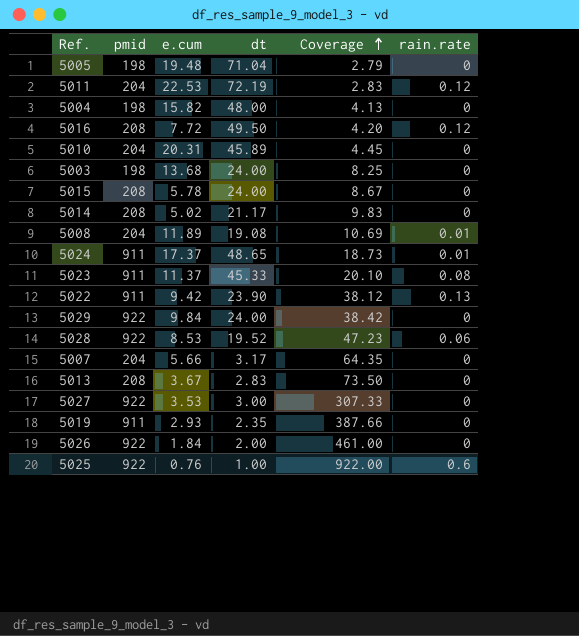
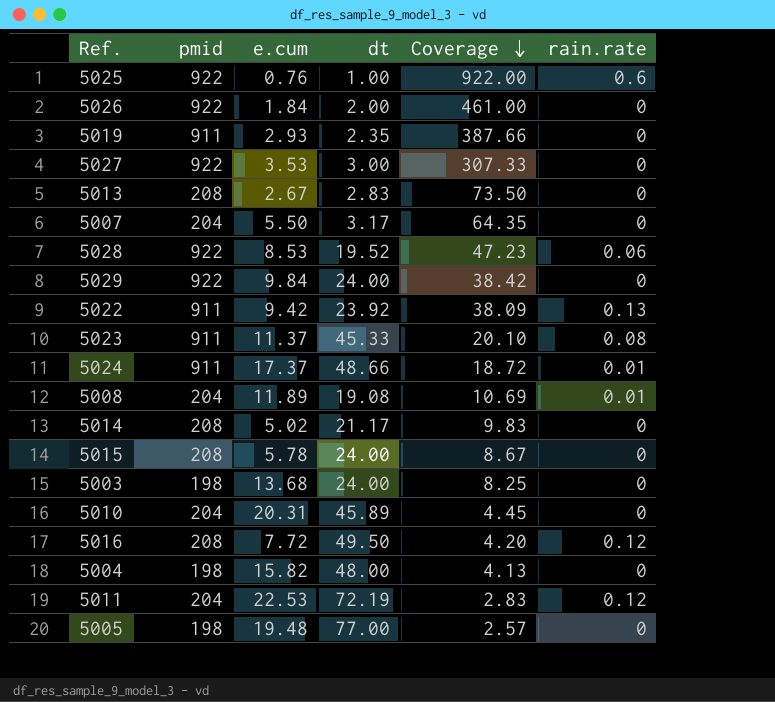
row order: Coverage ascending -> Coverage descending
5013 | e.cum: 3.67 -> 2.67
5007 | e.cum: 5.66 -> 5.50
5022 | dt: 23.90 -> 23.92
5022 | Coverage: 38.12 -> 38.09
5024 | dt: 48.65 -> 48.66
5024 | Coverage: 18.73 -> 18.72
5005 | dt: 71.04 -> 77.00
5005 | Coverage: 2.79 -> 2.57

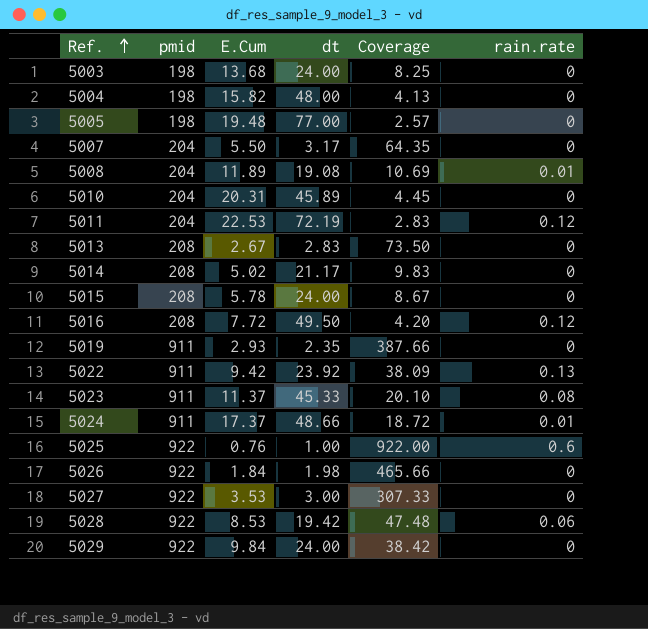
row order: Coverage descending -> Ref. ascending
column name: e.cum -> E.Cum
5026 | dt: 2.00 -> 1.98
5026 | Coverage: 461.00 -> 465.66
5028 | dt: 19.52 -> 19.42
5028 | Coverage: 47.23 -> 47.48

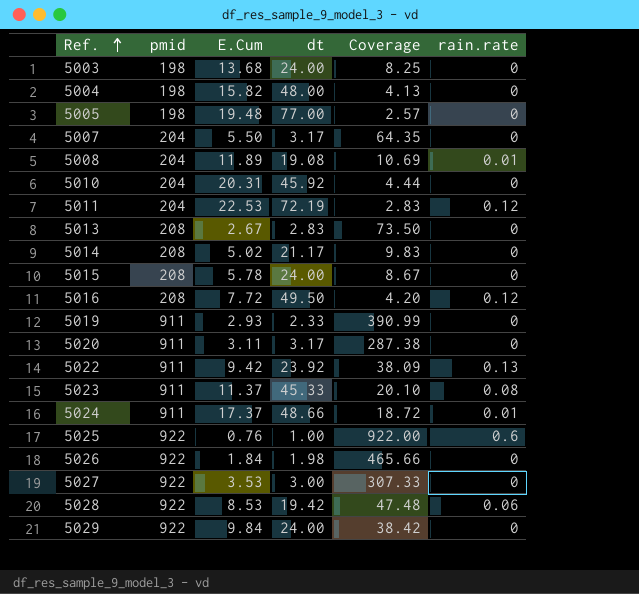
5010 | dt: 45.89 -> 45.92
5010 | Coverage: 4.45 -> 4.44
5019 | dt: 2.35 -> 2.33
5019 | Coverage: 387.66 -> 390.99
row 5020: none -> 911 | 3.11 | 3.17 | 287.38 | 0

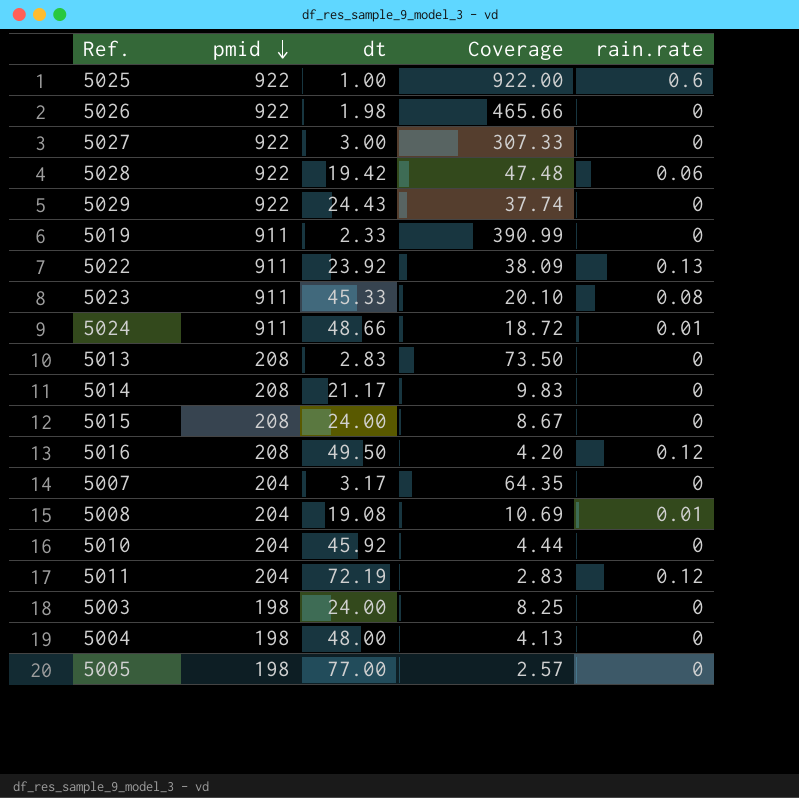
row order: Ref. ascending -> pmid descending
column E.Cum | position: 3 -> none
row 5020: 911 | 3.11 | 3.17 | 287.38 | 0 -> none
5029 | dt: 24.00 -> 24.43
5029 | Coverage: 38.42 -> 37.74

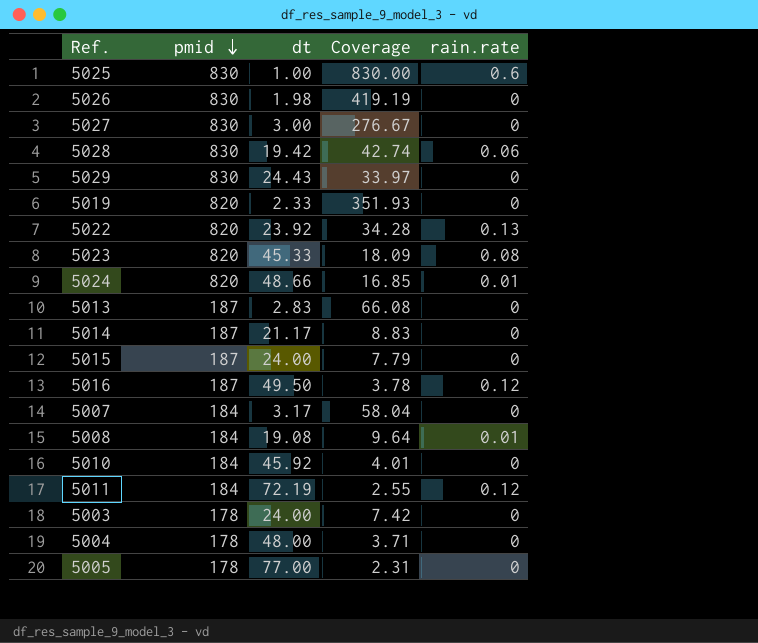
5025 | pmid: 922 -> 830
5025 | Coverage: 922.00 -> 830.00
5026 | pmid: 922 -> 830
5026 | Coverage: 465.66 -> 419.19
5027 | pmid: 922 -> 830
5027 | Coverage: 307.33 -> 276.67
5028 | pmid: 922 -> 830
5028 | Coverage: 47.48 -> 42.74
5029 | pmid: 922 -> 830
5029 | Coverage: 37.74 -> 33.97
5019 | pmid: 911 -> 820
5019 | Coverage: 390.99 -> 351.93
5022 | pmid: 911 -> 820
5022 | Coverage: 38.09 -> 34.28
5023 | pmid: 911 -> 820
5023 | Coverage: 20.10 -> 18.09
5024 | pmid: 911 -> 820
5024 | Coverage: 18.72 -> 16.85
5013 | pmid: 208 -> 187
5013 | Coverage: 73.50 -> 66.08
5014 | pmid: 208 -> 187
5014 | Coverage: 9.83 -> 8.83
5015 | pmid: 208 -> 187
5015 | Coverage: 8.67 -> 7.79
5016 | pmid: 208 -> 187
5016 | Coverage: 4.20 -> 3.78
5007 | pmid: 204 -> 184
5007 | Coverage: 64.35 -> 58.04
5008 | pmid: 204 -> 184
5008 | Coverage: 10.69 -> 9.64
5010 | pmid: 204 -> 184
5010 | Coverage: 4.44 -> 4.01
5011 | pmid: 204 -> 184
5011 | Coverage: 2.83 -> 2.55
5003 | pmid: 198 -> 178
5003 | Coverage: 8.25 -> 7.42
5004 | pmid: 198 -> 178
5004 | Coverage: 4.13 -> 3.71
5005 | pmid: 198 -> 178
5005 | Coverage: 2.57 -> 2.31

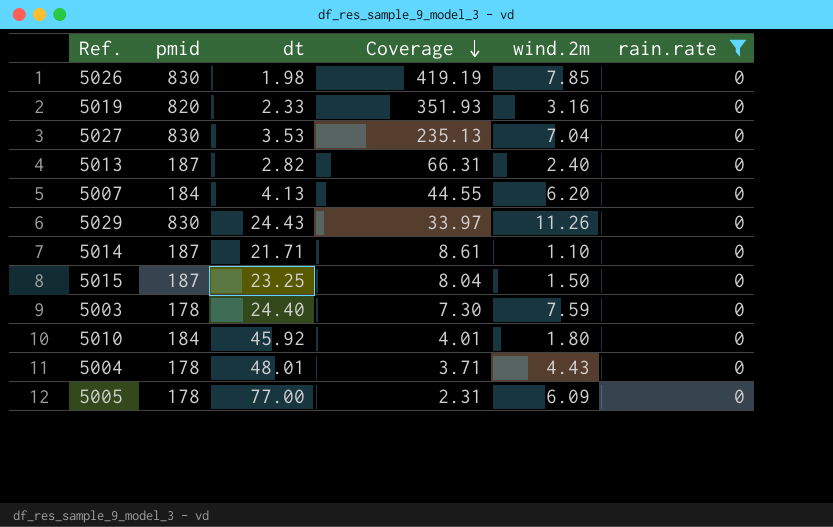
filter: none -> rain.rate = 0
row order: pmid descending -> Coverage descending
column wind.2m | position: none -> 5
5027 | dt: 3.00 -> 3.53
5027 | Coverage: 276.67 -> 235.13
5013 | dt: 2.83 -> 2.82
5013 | Coverage: 66.08 -> 66.31
5007 | dt: 3.17 -> 4.13
5007 | Coverage: 58.04 -> 44.55
5014 | dt: 21.17 -> 21.71
5014 | Coverage: 8.83 -> 8.61
5015 | dt: 24.00 -> 23.25
5015 | Coverage: 7.79 -> 8.04
5003 | dt: 24.00 -> 24.40
5003 | Coverage: 7.42 -> 7.30
5004 | dt: 48.00 -> 48.01

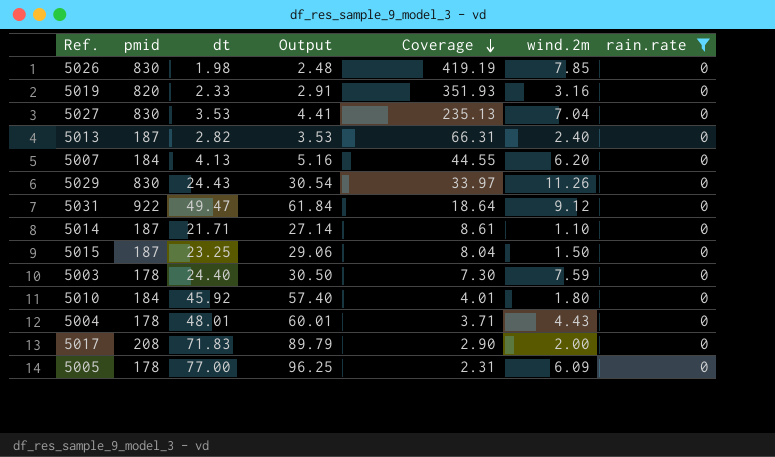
column Output | formula: none -> [dt] * 1.25
row 5031: none -> 922 | 49.47 | 61.84 | 18.64 | 9.12 | 0
row 5017: none -> 208 | 71.83 | 89.79 | 2.90 | 2.00 | 0

